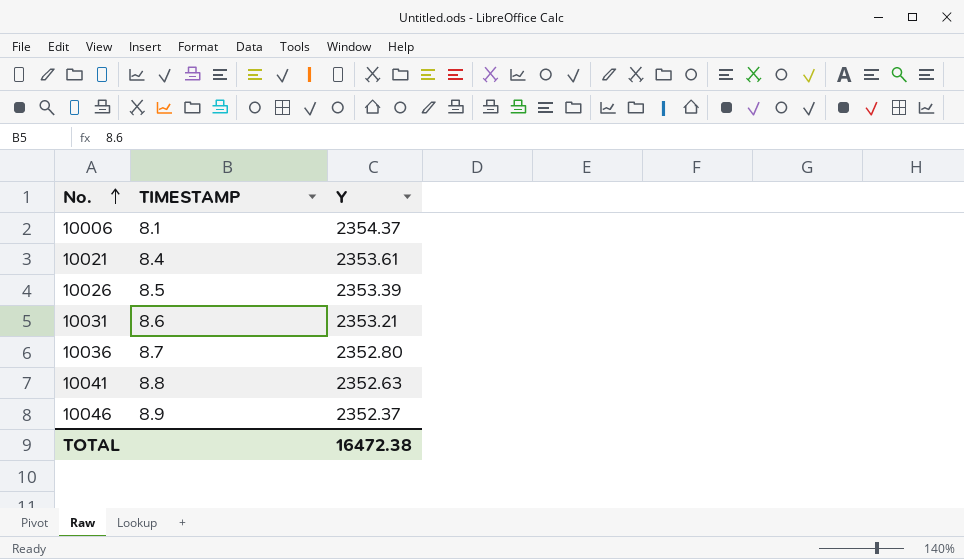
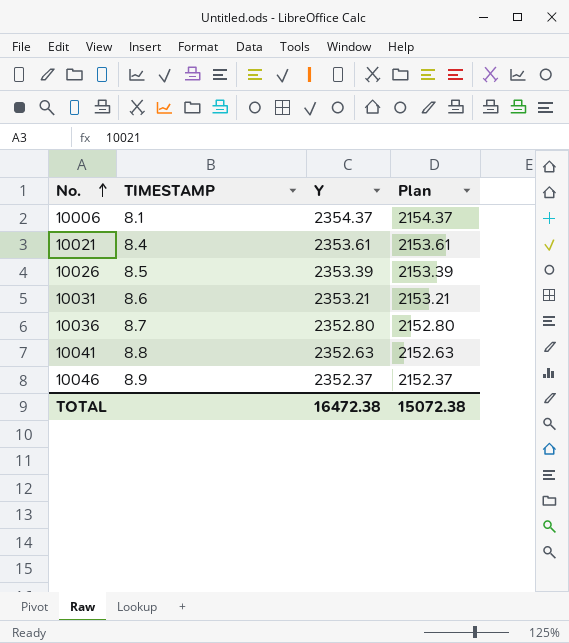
column Plan | formula: none -> [Y] - 200

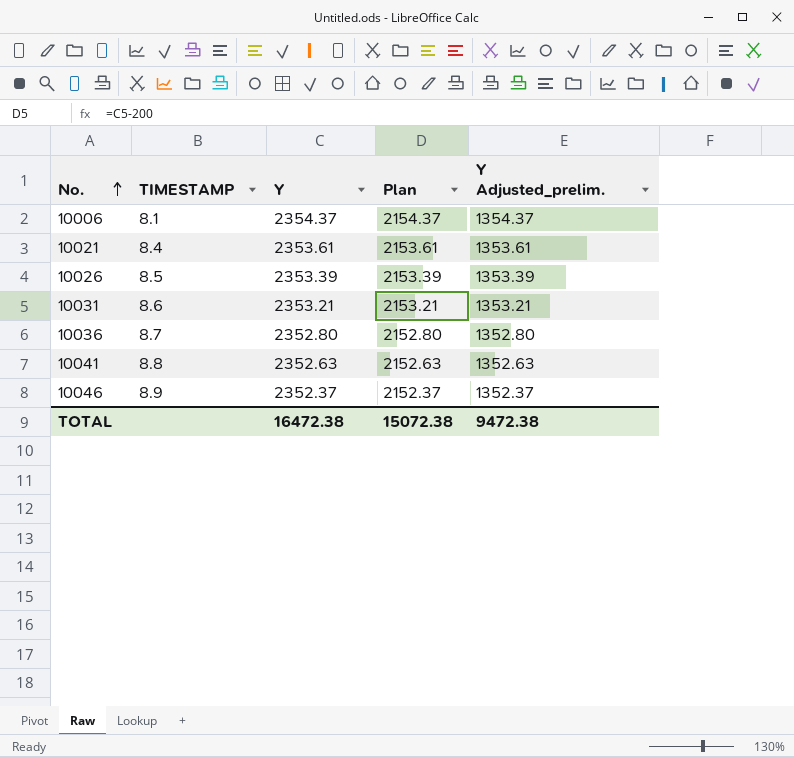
column Y Adjusted_prelim. | formula: none -> [Y] - 1000

